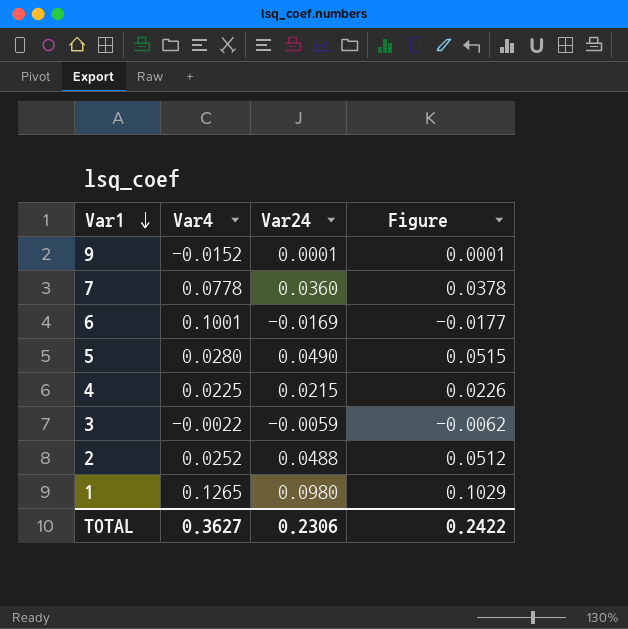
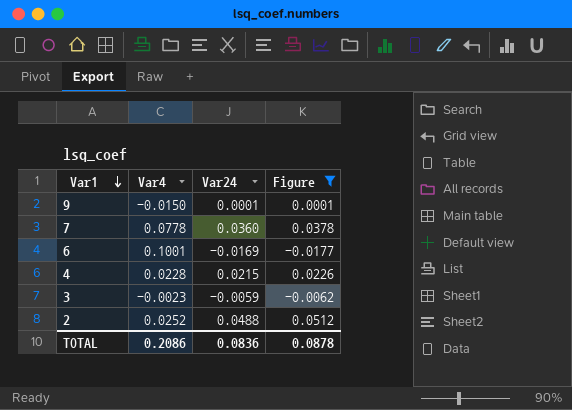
filter: none -> Figure <= 0.0512
9 | Var4: -0.0152 -> -0.0150
4 | Var4: 0.0225 -> 0.0228
3 | Var4: -0.0022 -> -0.0023
TOTAL | Var4: 0.3627 -> 0.2086
TOTAL | Var24: 0.2306 -> 0.0836
TOTAL | Figure: 0.2422 -> 0.0878

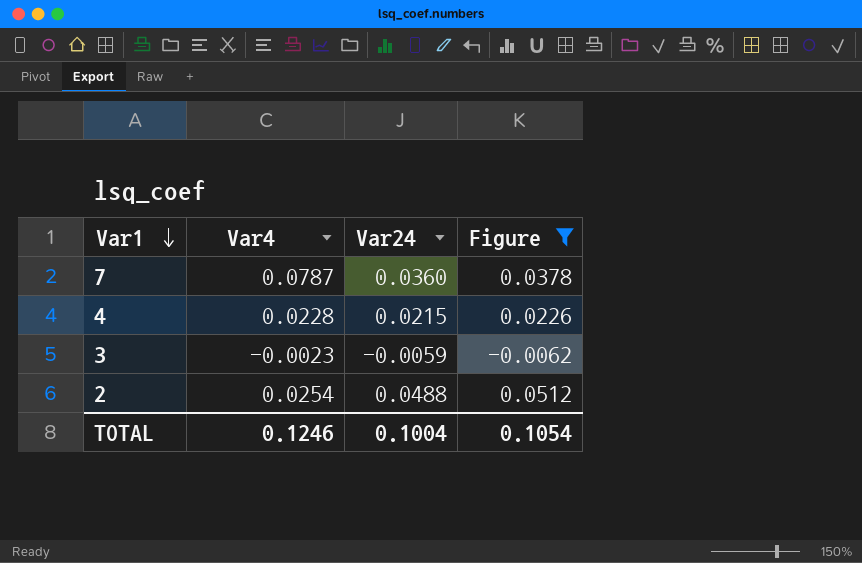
row 9: -0.0150 | 0.0001 | 0.0001 -> none
row 6: 0.1001 | -0.0169 | -0.0177 -> none
7 | Var4: 0.0778 -> 0.0787
2 | Var4: 0.0252 -> 0.0254
TOTAL | Var4: 0.2086 -> 0.1246
TOTAL | Var24: 0.0836 -> 0.1004
TOTAL | Figure: 0.0878 -> 0.1054

